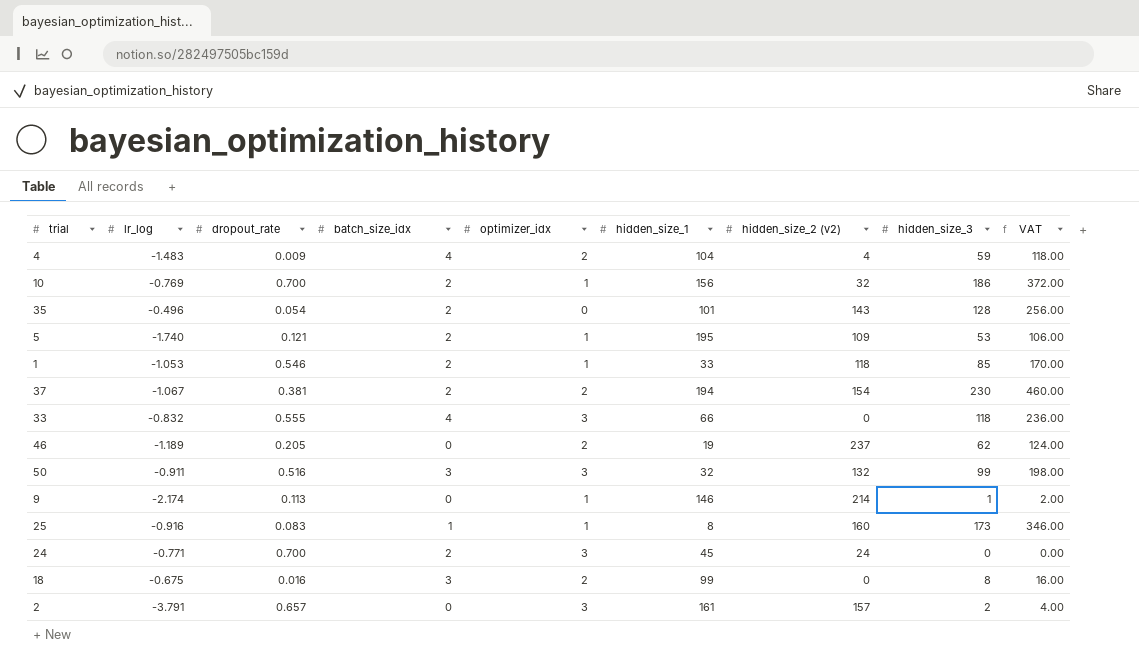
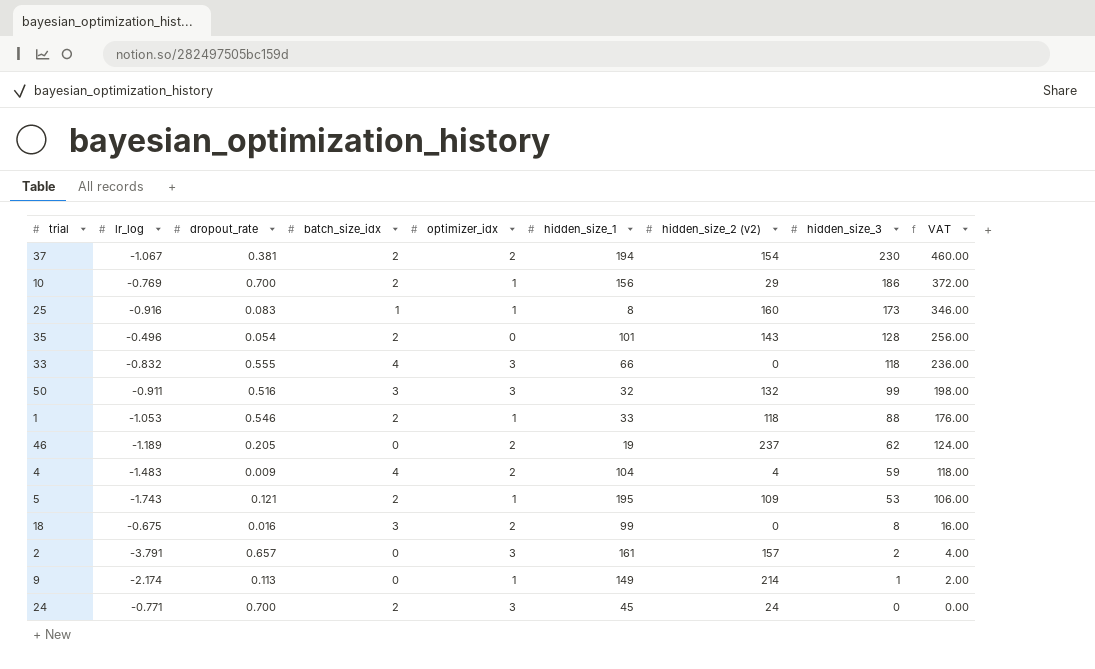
row order: none -> hidden_size_3 descending
10 | hidden_size_2 (v2): 32 -> 29
1 | hidden_size_3: 85 -> 88
1 | VAT: 170.00 -> 176.00
5 | lr_log: -1.740 -> -1.743
9 | hidden_size_1: 146 -> 149

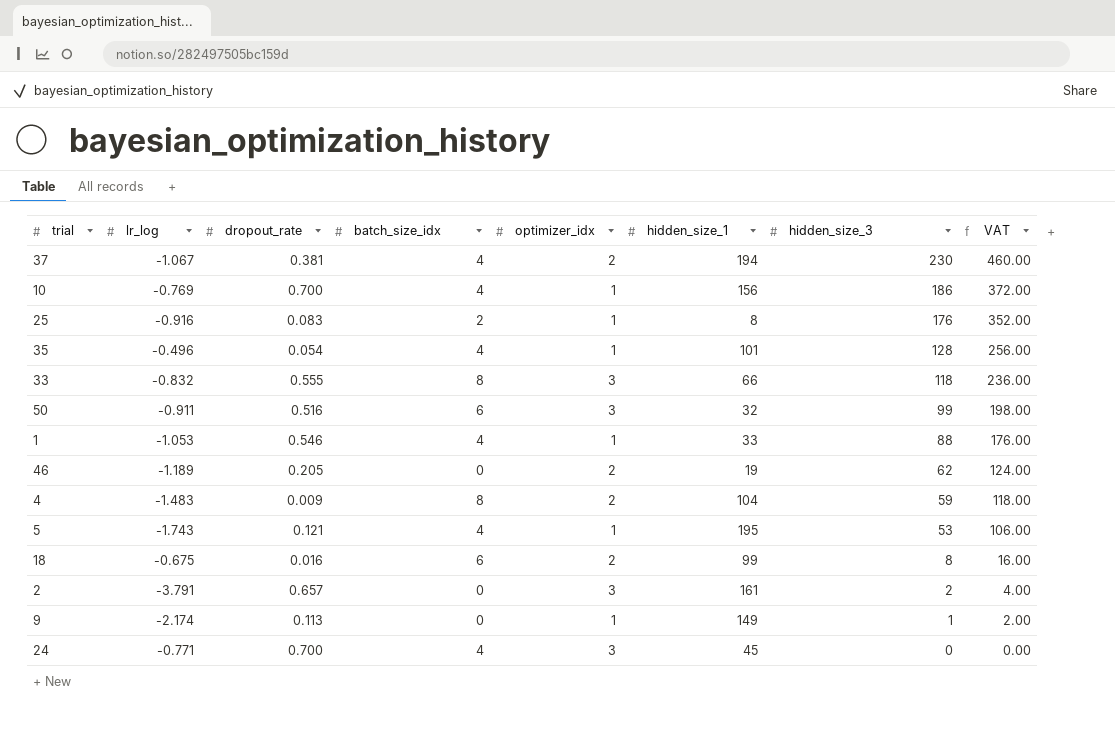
column hidden_size_2 (v2) | position: 7 -> none
37 | batch_size_idx: 2 -> 4
10 | batch_size_idx: 2 -> 4
25 | batch_size_idx: 1 -> 2
25 | hidden_size_3: 173 -> 176
25 | VAT: 346.00 -> 352.00
35 | batch_size_idx: 2 -> 4
35 | optimizer_idx: 0 -> 1
33 | batch_size_idx: 4 -> 8
50 | batch_size_idx: 3 -> 6
1 | batch_size_idx: 2 -> 4
4 | batch_size_idx: 4 -> 8
5 | batch_size_idx: 2 -> 4
18 | batch_size_idx: 3 -> 6
24 | batch_size_idx: 2 -> 4

